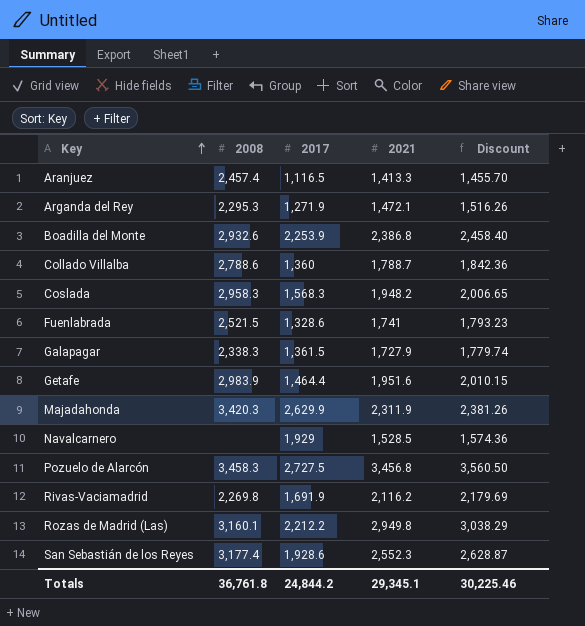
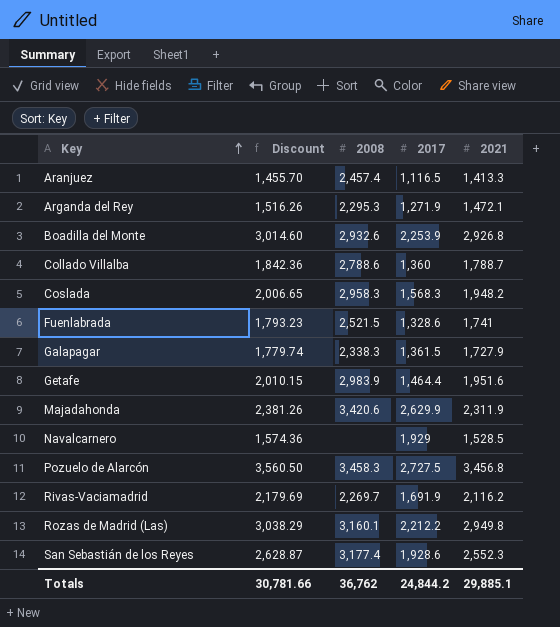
column Discount | position: 5 -> 2
Boadilla del Monte | Discount: 2,458.40 -> 3,014.60
Boadilla del Monte | 2021: 2,386.8 -> 2,926.8
Majadahonda | 2008: 3,420.3 -> 3,420.6
Rivas-Vaciamadrid | 2008: 2,269.8 -> 2,269.7
Totals | Discount: 30,225.46 -> 30,781.66
Totals | 2008: 36,761.8 -> 36,762
Totals | 2021: 29,345.1 -> 29,885.1

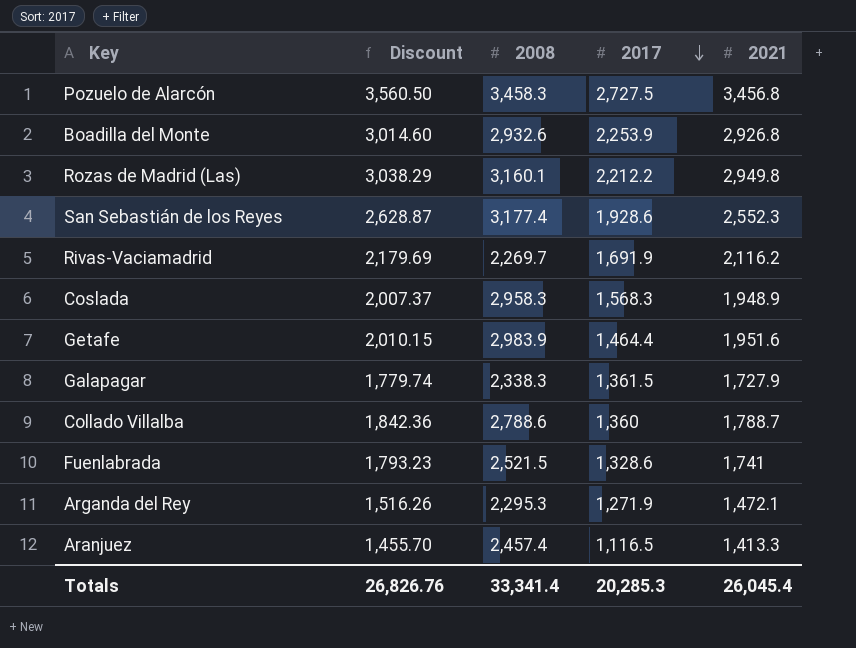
row order: Key ascending -> 2017 descending
row Majadahonda: 2,381.26 | 3,420.6 | 2,629.9 | 2,311.9 -> none
row Navalcarnero: 1,574.36 | none | 1,929 | 1,528.5 -> none
Coslada | Discount: 2,006.65 -> 2,007.37
Coslada | 2021: 1,948.2 -> 1,948.9
Totals | Discount: 30,781.66 -> 26,826.76
Totals | 2008: 36,762 -> 33,341.4
Totals | 2017: 24,844.2 -> 20,285.3
Totals | 2021: 29,885.1 -> 26,045.4

